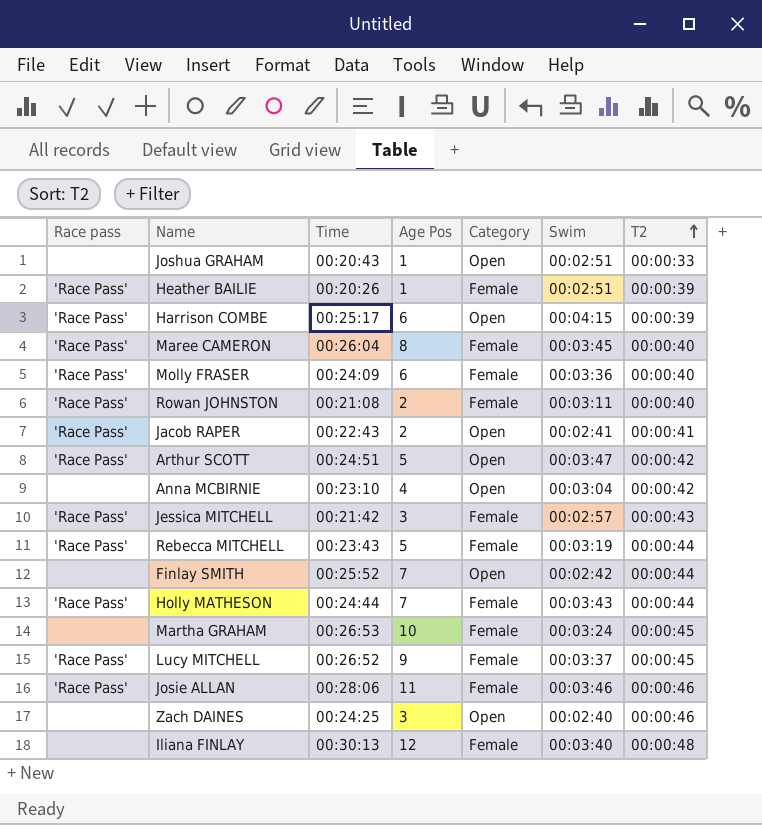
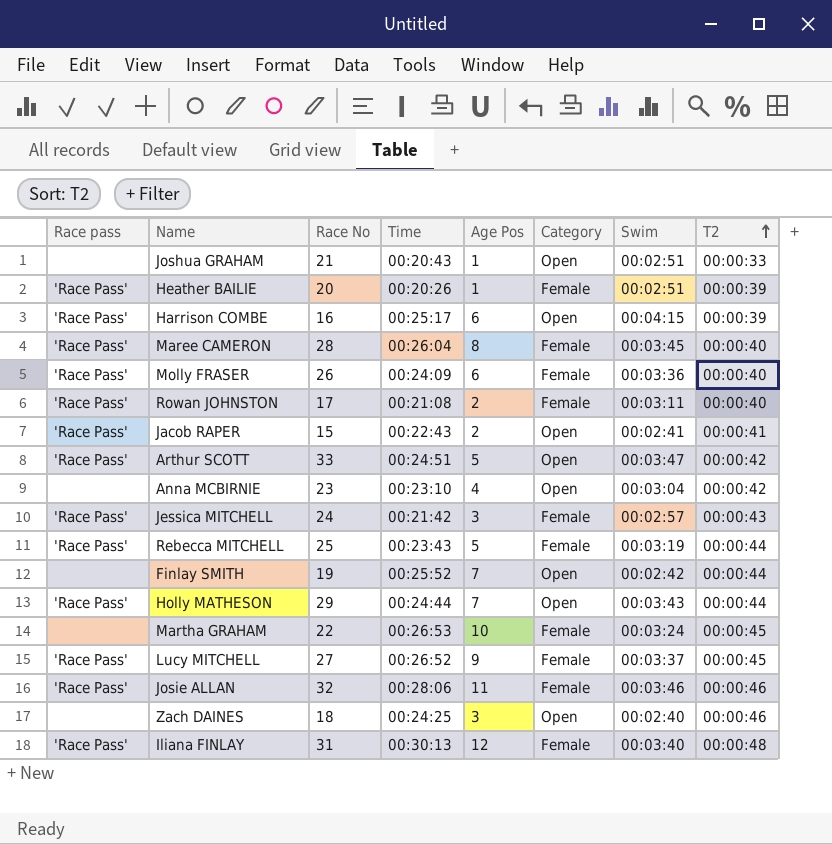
column Race No | position: none -> 3
Holly MATHESON | Category: Female -> Open
Iliana FINLAY | Race pass: none -> 'Race Pass'

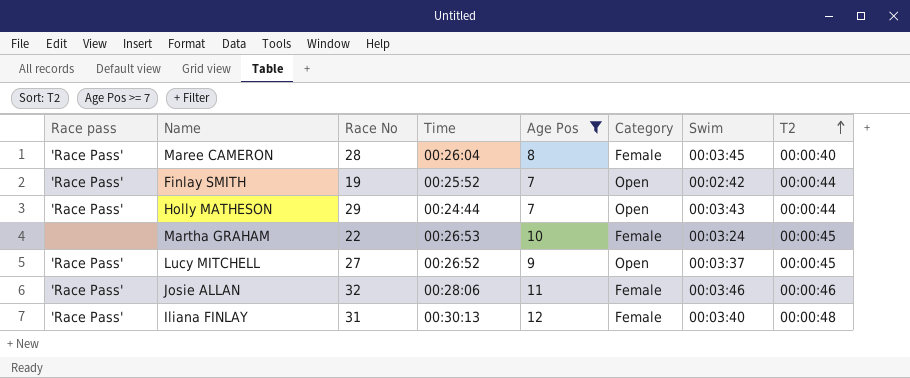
filter: none -> Age Pos >= 7
Finlay SMITH | Race pass: none -> 'Race Pass'
Lucy MITCHELL | Category: Female -> Open

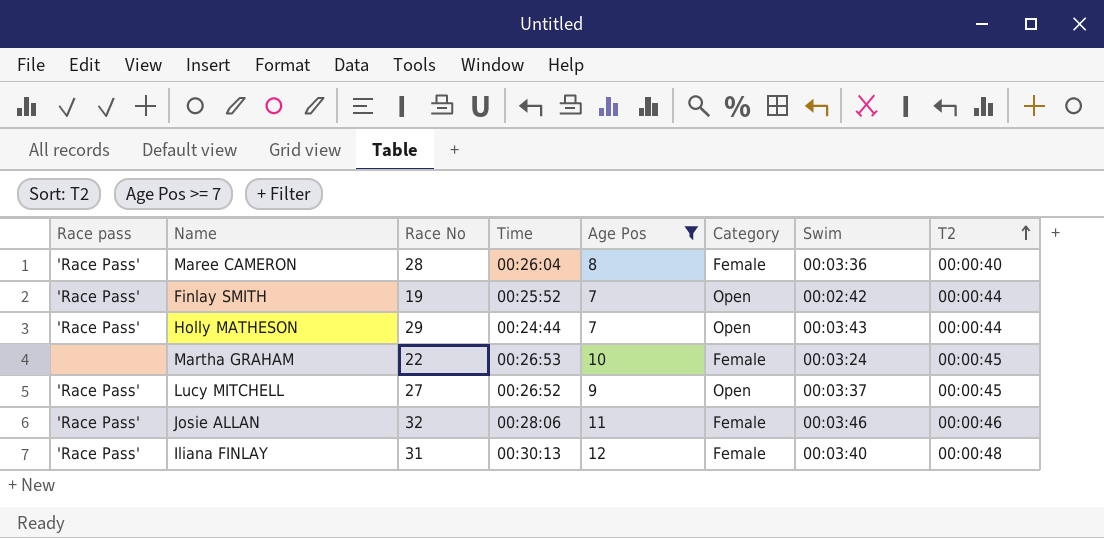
Maree CAMERON | Swim: 00:03:45 -> 00:03:36

